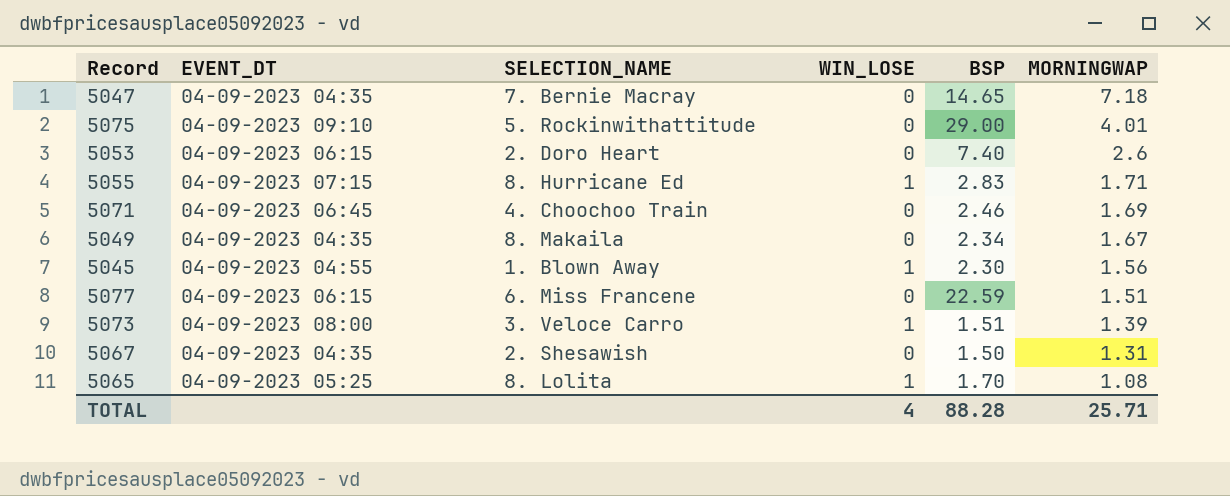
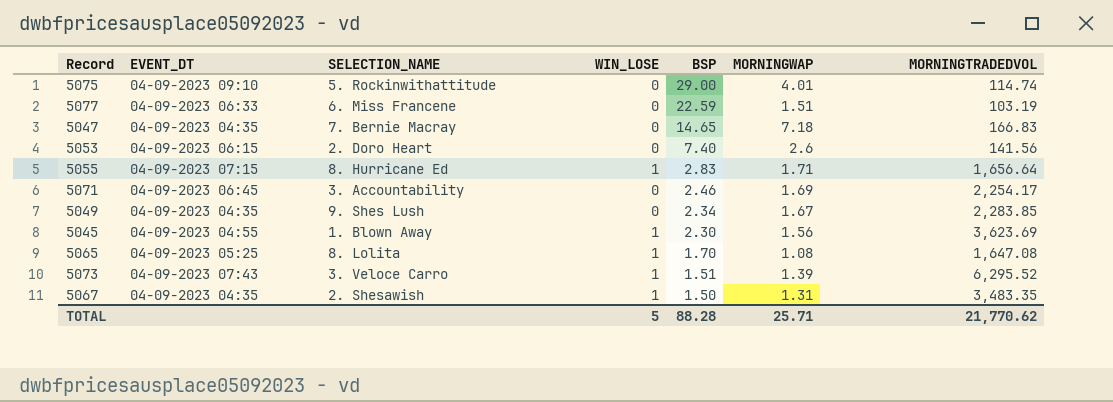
row order: MORNINGWAP descending -> BSP descending
column MORNINGTRADEDVOL | position: none -> 7
5077 | EVENT_DT: 04-09-2023 06:15 -> 04-09-2023 06:33
5071 | SELECTION_NAME: 4. Choochoo Train -> 3. Accountability
5049 | SELECTION_NAME: 8. Makaila -> 9. Shes Lush
5073 | EVENT_DT: 04-09-2023 08:00 -> 04-09-2023 07:43
5067 | WIN_LOSE: 0 -> 1
TOTAL | WIN_LOSE: 4 -> 5

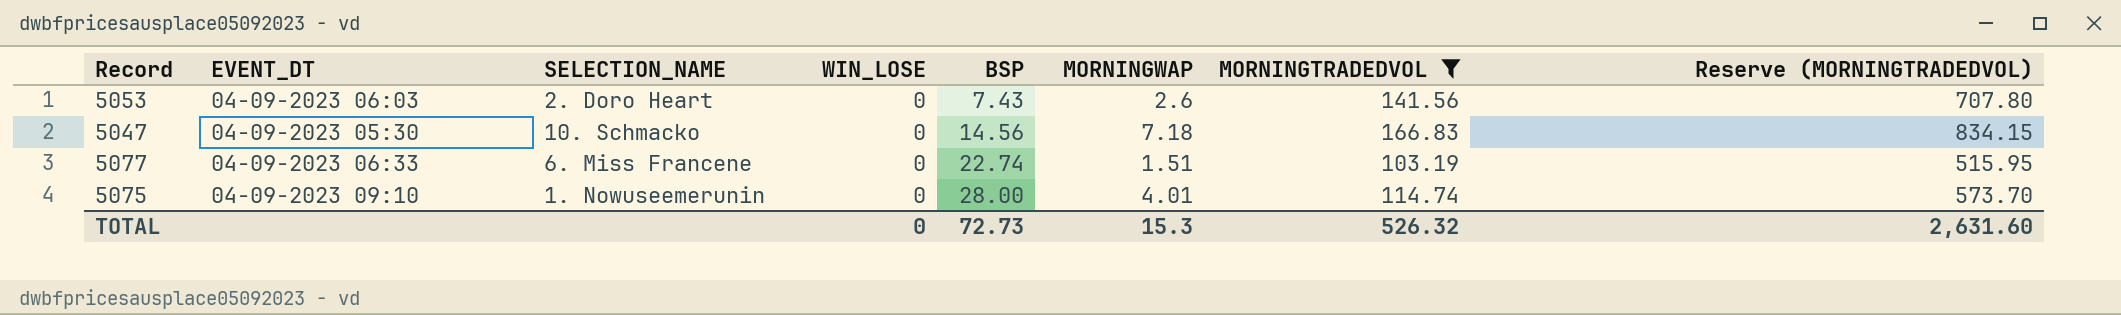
filter: none -> MORNINGTRADEDVOL <= 166.83
row order: BSP descending -> BSP ascending
column Reserve (MORNINGTRADEDVOL) | formula: none -> [MORNINGTRADEDVOL] * 5
5053 | EVENT_DT: 04-09-2023 06:15 -> 04-09-2023 06:03
5053 | BSP: 7.40 -> 7.43
5047 | EVENT_DT: 04-09-2023 04:35 -> 04-09-2023 05:30
5047 | SELECTION_NAME: 7. Bernie Macray -> 10. Schmacko
5047 | BSP: 14.65 -> 14.56
5077 | BSP: 22.59 -> 22.74
5075 | SELECTION_NAME: 5. Rockinwithattitude -> 1. Nowuseemerunin
5075 | BSP: 29.00 -> 28.00
TOTAL | WIN_LOSE: 5 -> 0
TOTAL | BSP: 88.28 -> 72.73
TOTAL | MORNINGWAP: 25.71 -> 15.3
TOTAL | MORNINGTRADEDVOL: 21,770.62 -> 526.32

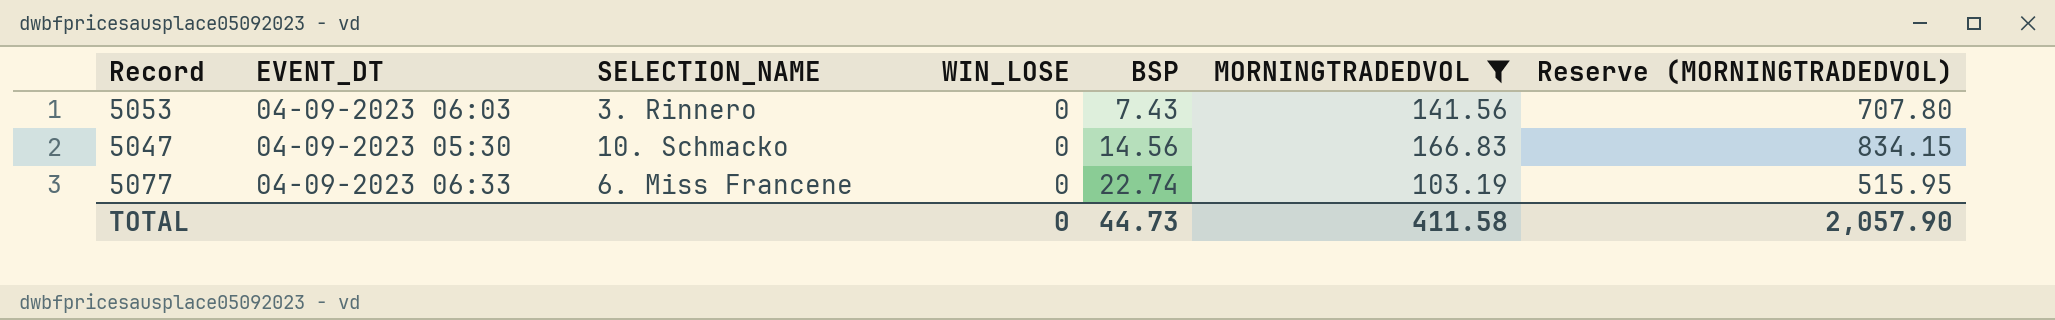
column MORNINGWAP | position: 6 -> none
row 5075: 04-09-2023 09:10 | 1. Nowuseemerunin | 0 | 28.00 | 4.01 | 114.74 | 573.70 -> none
5053 | SELECTION_NAME: 2. Doro Heart -> 3. Rinnero
TOTAL | BSP: 72.73 -> 44.73
TOTAL | MORNINGTRADEDVOL: 526.32 -> 411.58
TOTAL | Reserve (MORNINGTRADEDVOL): 2,631.60 -> 2,057.90

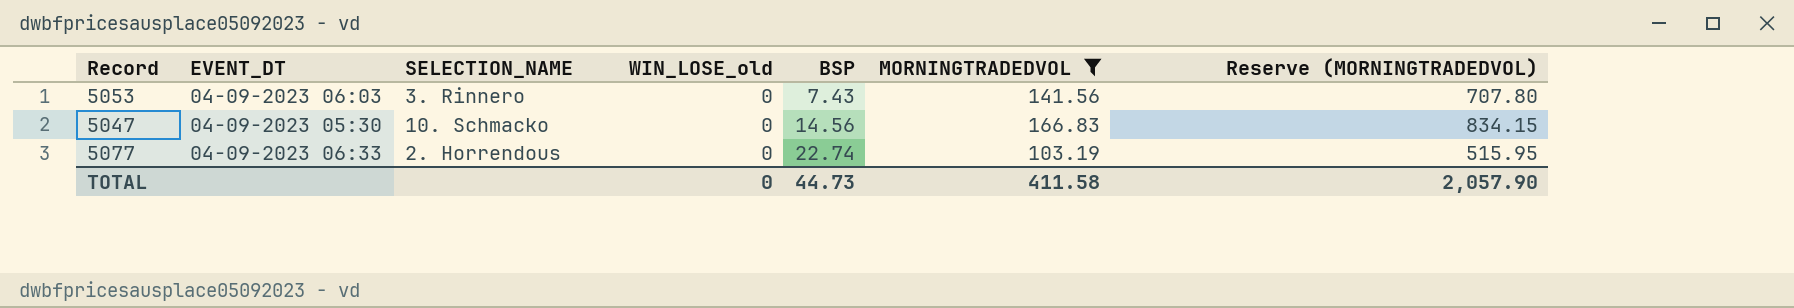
column name: WIN_LOSE -> WIN_LOSE_old
5077 | SELECTION_NAME: 6. Miss Francene -> 2. Horrendous

